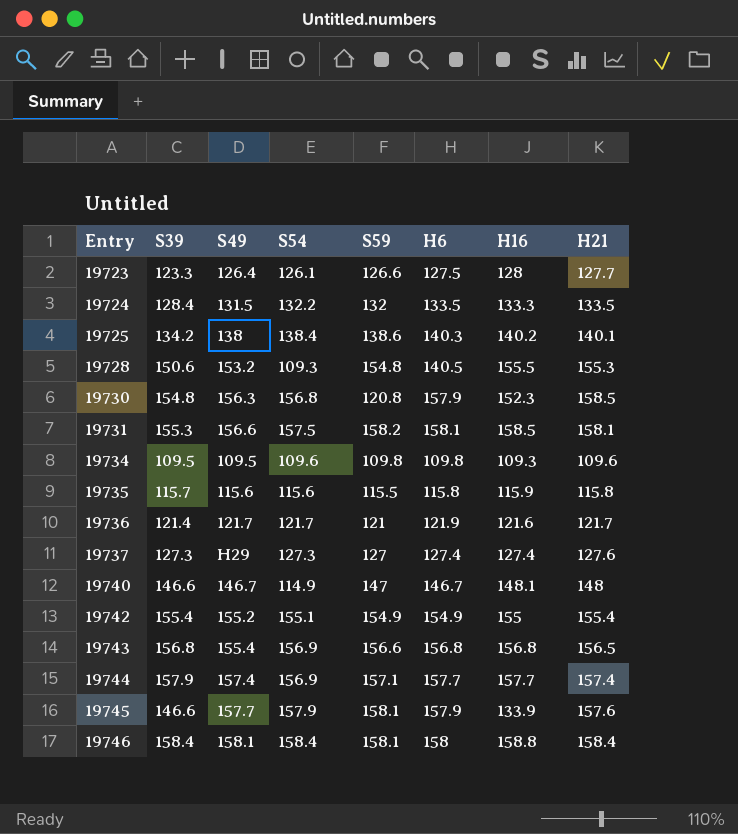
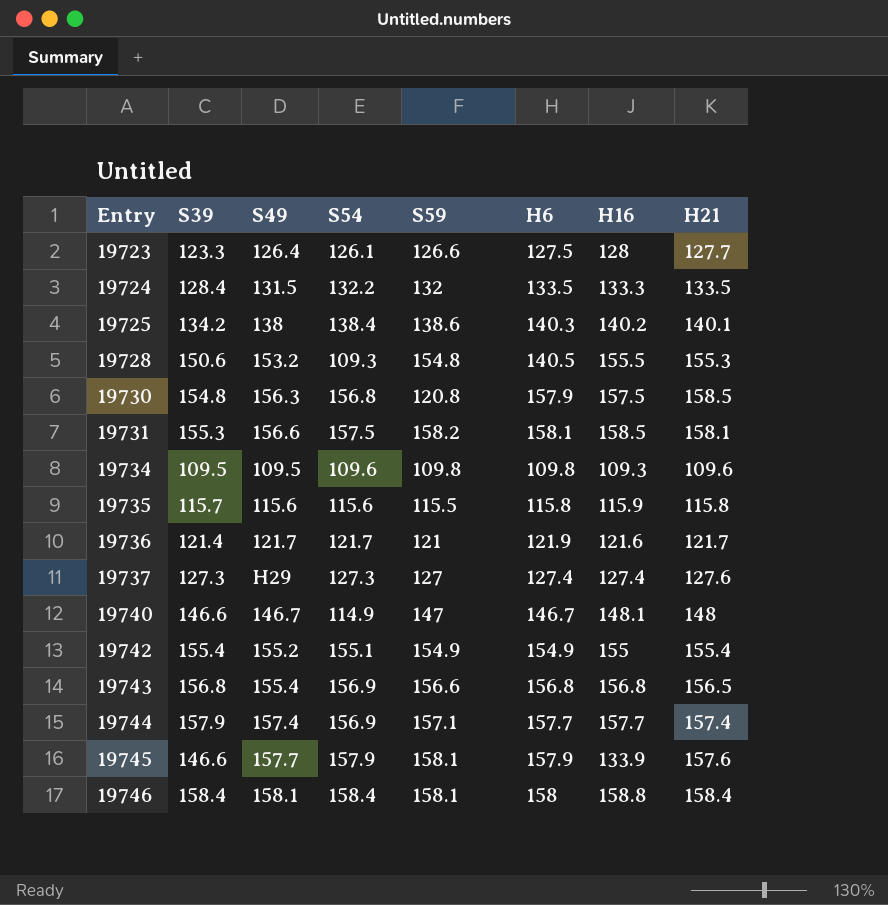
19730 | H16: 152.3 -> 157.5

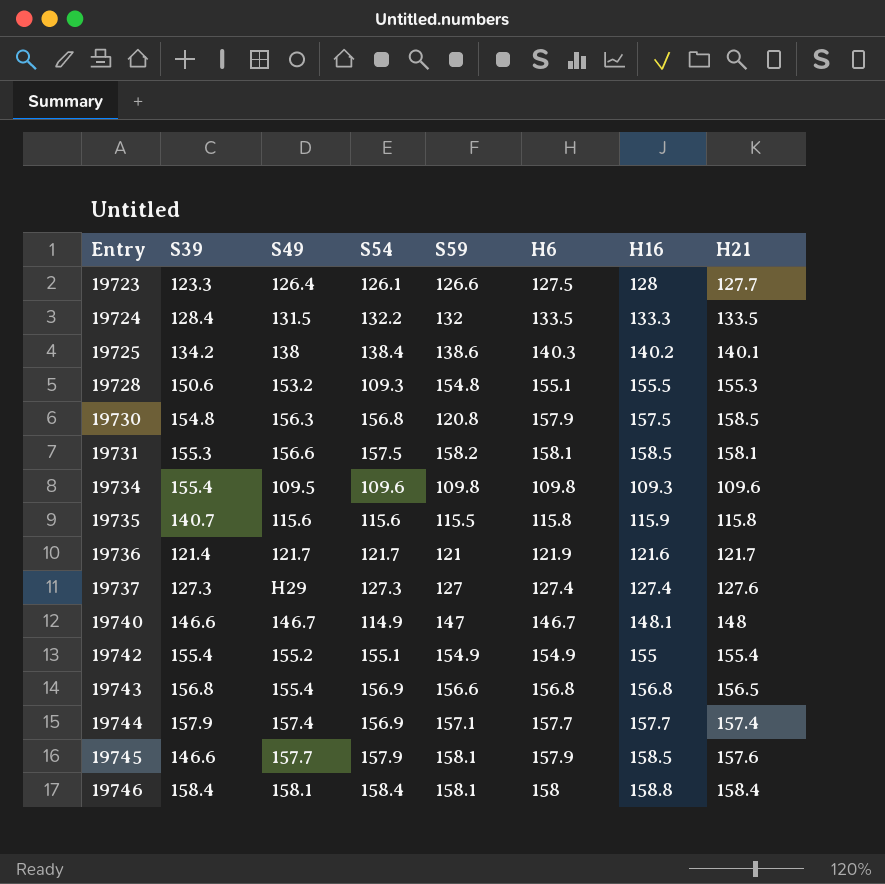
19728 | H6: 140.5 -> 155.1
19734 | S39: 109.5 -> 155.4
19735 | S39: 115.7 -> 140.7
19745 | H16: 133.9 -> 158.5

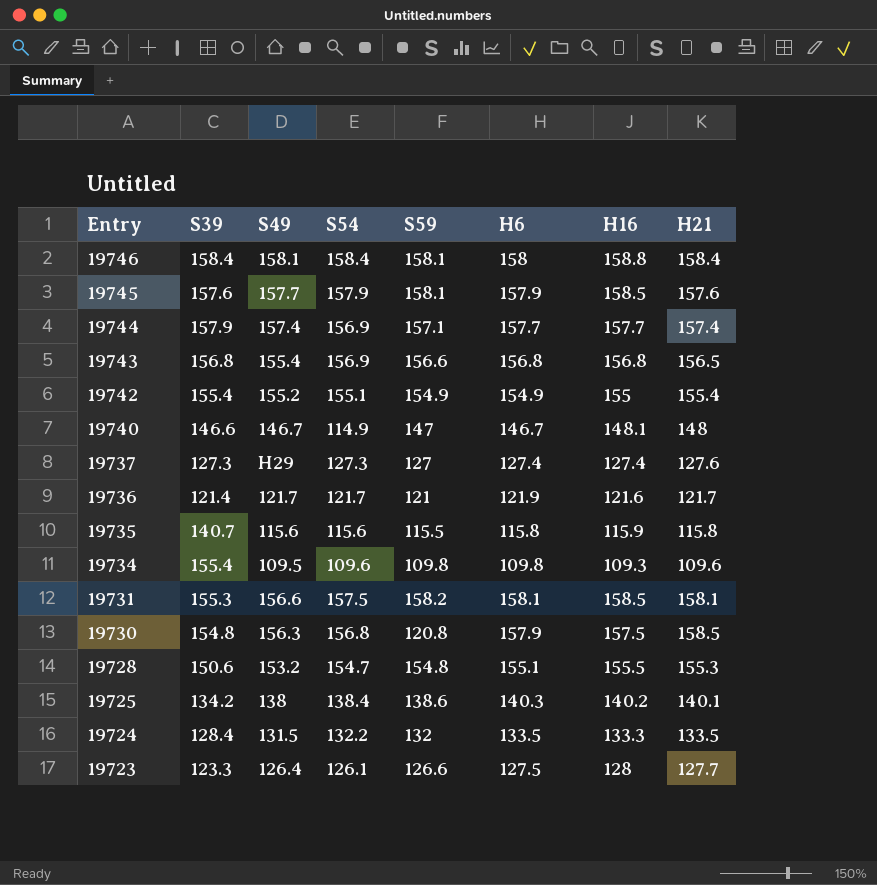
row order: Entry ascending -> Entry descending
19745 | S39: 146.6 -> 157.6
19728 | S54: 109.3 -> 154.7

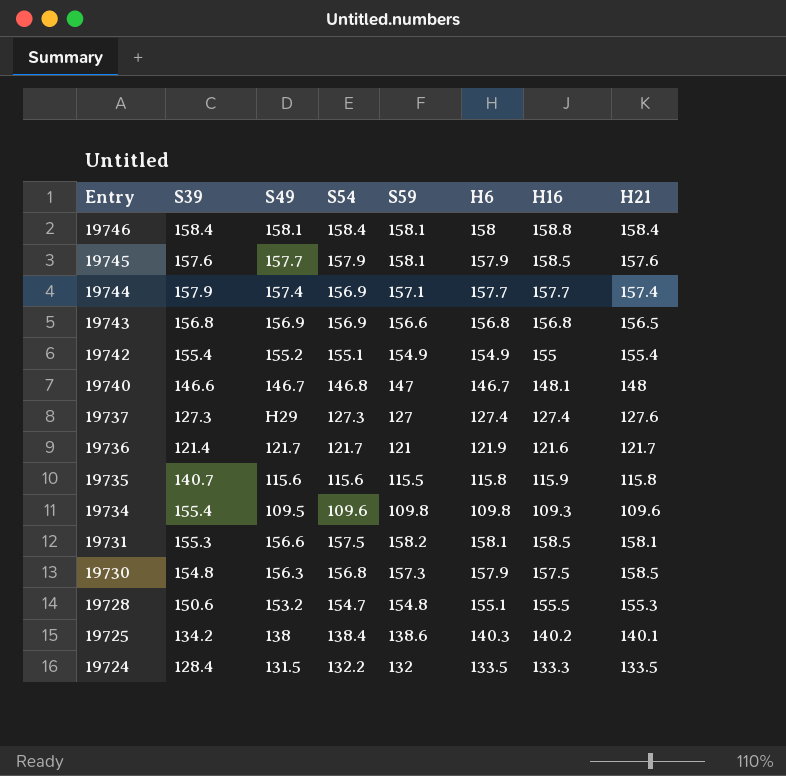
row 19723: 123.3 | 126.4 | 126.1 | 126.6 | 127.5 | 128 | 127.7 -> none
19743 | S49: 155.4 -> 156.9
19740 | S54: 114.9 -> 146.8
19730 | S59: 120.8 -> 157.3

